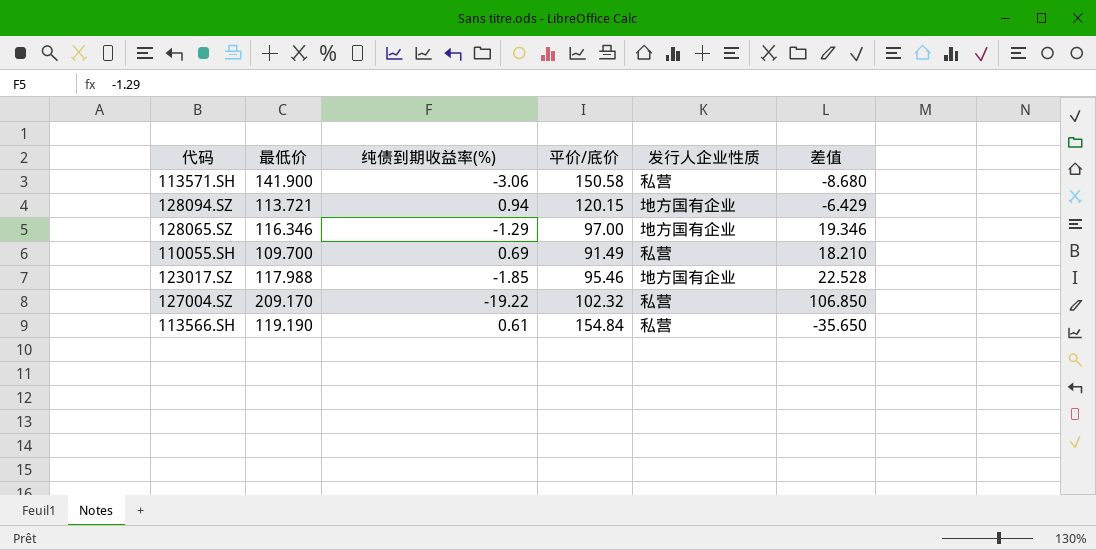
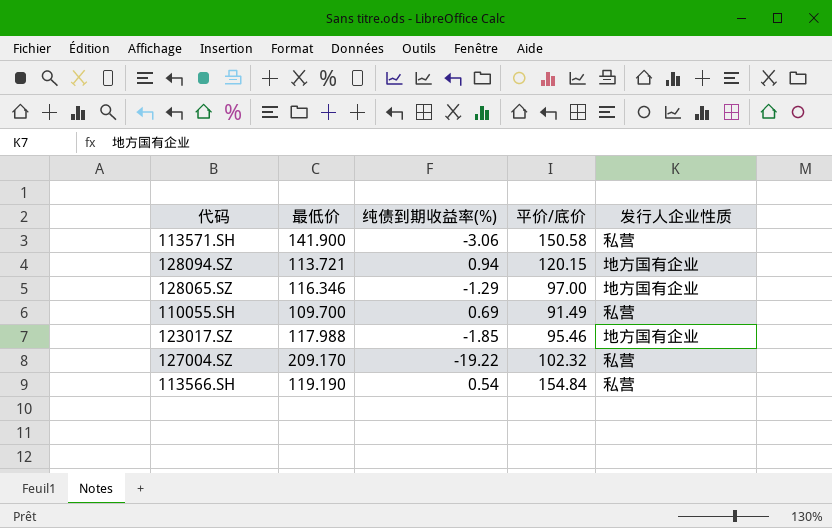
column 差值 | formula: [最低价] - [平价/底价] -> none
113566.SH | 纯债到期收益率(%): 0.61 -> 0.54

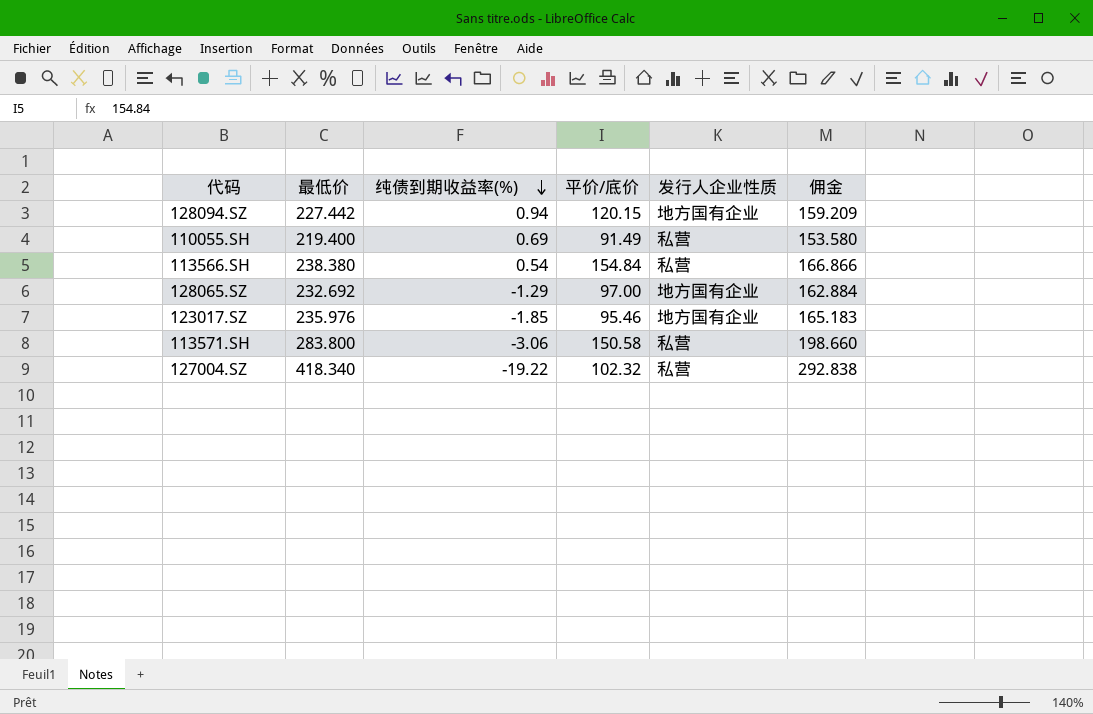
row order: none -> 纯债到期收益率(%) descending
column 佣金 | formula: none -> [最低价] * 0.7
128094.SZ | 最低价: 113.721 -> 227.442
110055.SH | 最低价: 109.700 -> 219.400
113566.SH | 最低价: 119.190 -> 238.380
128065.SZ | 最低价: 116.346 -> 232.692
123017.SZ | 最低价: 117.988 -> 235.976
113571.SH | 最低价: 141.900 -> 283.800
127004.SZ | 最低价: 209.170 -> 418.340

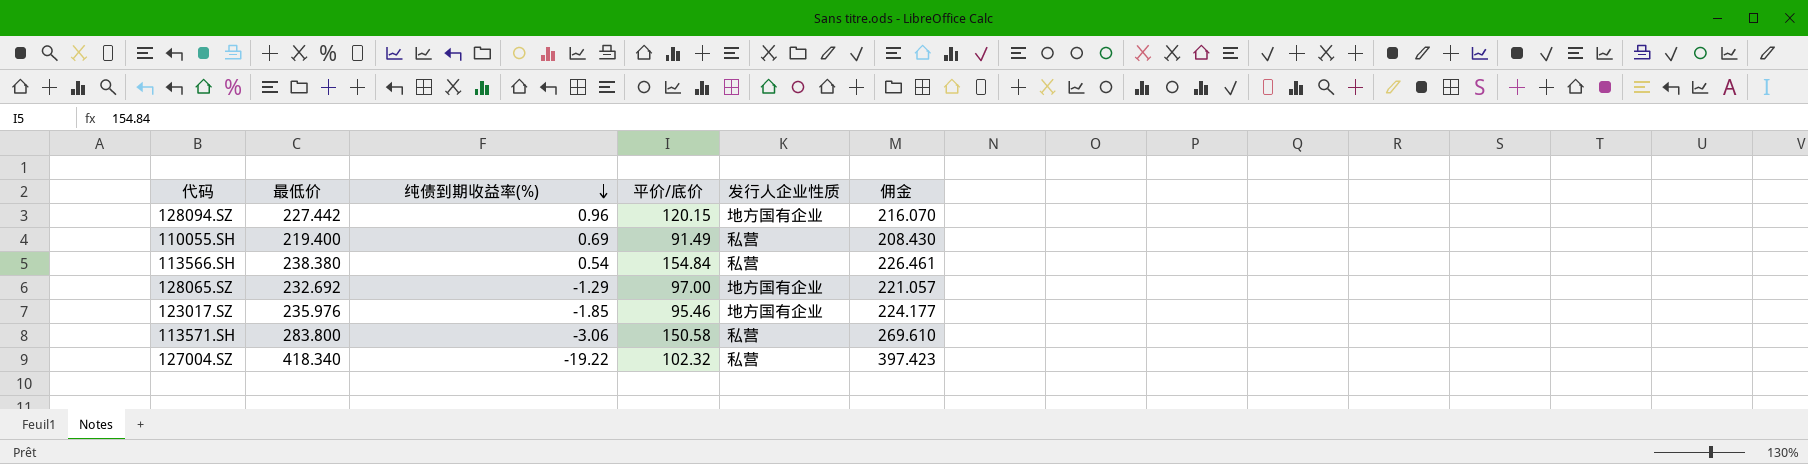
column 佣金 | formula: [最低价] * 0.7 -> [最低价] * 0.95
128094.SZ | 纯债到期收益率(%): 0.94 -> 0.96

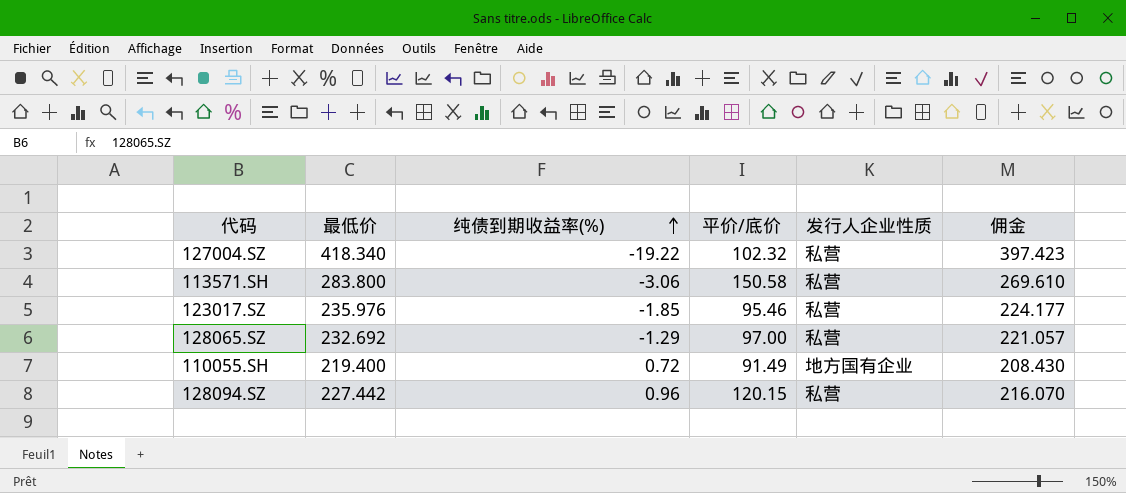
row order: 纯债到期收益率(%) descending -> 纯债到期收益率(%) ascending
row 113566.SH: 238.380 | 0.54 | 154.84 | 私营 | 226.461 -> none
123017.SZ | 发行人企业性质: 地方国有企业 -> 私营
128065.SZ | 发行人企业性质: 地方国有企业 -> 私营
110055.SH | 纯债到期收益率(%): 0.69 -> 0.72
110055.SH | 发行人企业性质: 私营 -> 地方国有企业
128094.SZ | 发行人企业性质: 地方国有企业 -> 私营

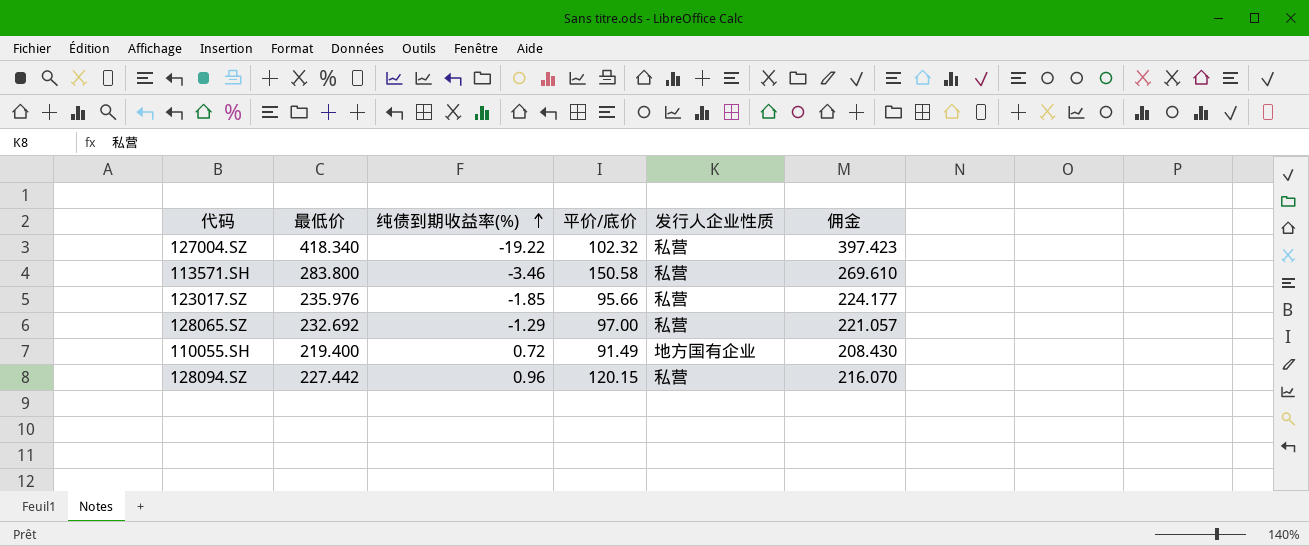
113571.SH | 纯债到期收益率(%): -3.06 -> -3.46
123017.SZ | 平价/底价: 95.46 -> 95.66

